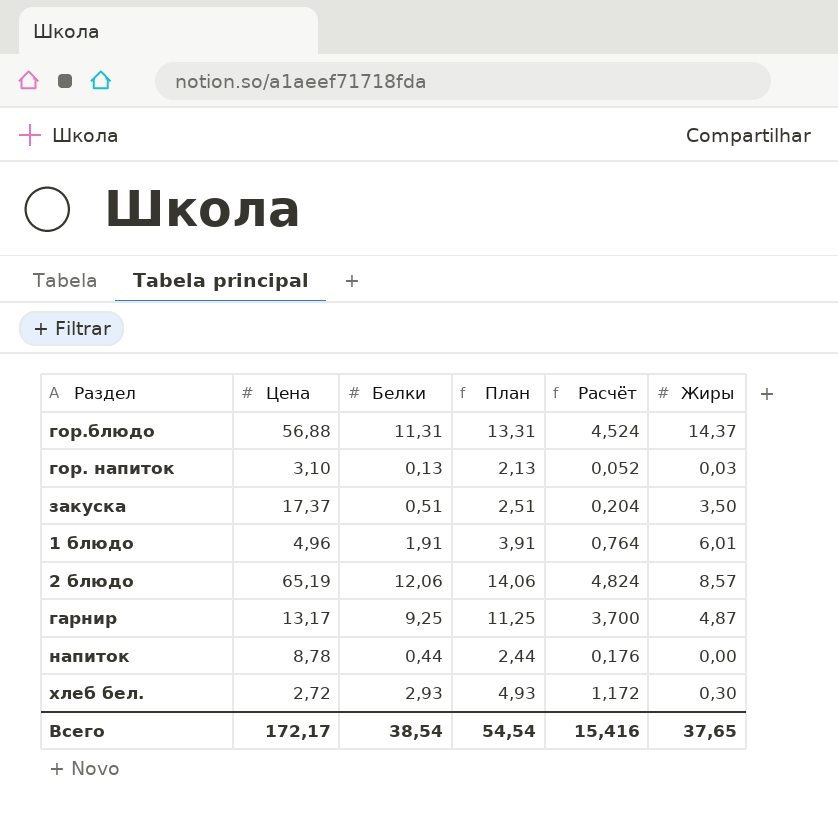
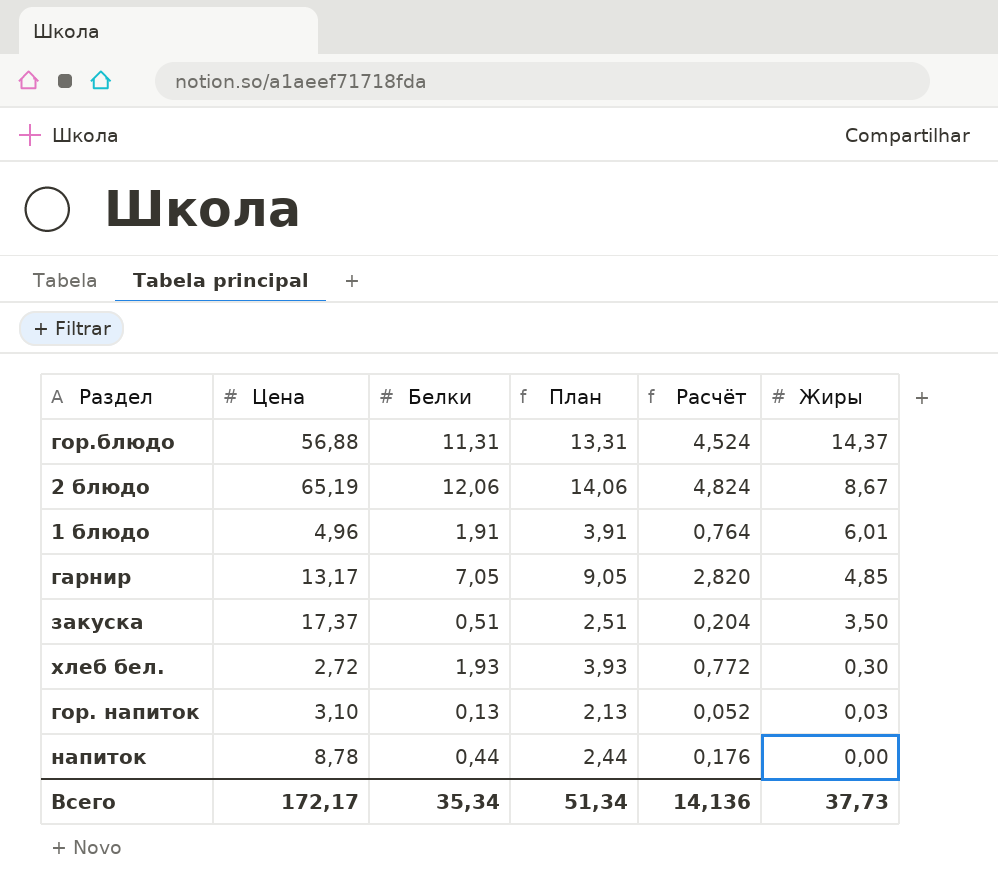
row order: none -> Жиры descending
2 блюдо | Жиры: 8,57 -> 8,67
гарнир | Белки: 9,25 -> 7,05
гарнир | План: 11,25 -> 9,05
гарнир | Расчёт: 3,700 -> 2,820
гарнир | Жиры: 4,87 -> 4,85
хлеб бел. | Белки: 2,93 -> 1,93
хлеб бел. | План: 4,93 -> 3,93
хлеб бел. | Расчёт: 1,172 -> 0,772
Всего | Белки: 38,54 -> 35,34
Всего | План: 54,54 -> 51,34
Всего | Расчёт: 15,416 -> 14,136
Всего | Жиры: 37,65 -> 37,73

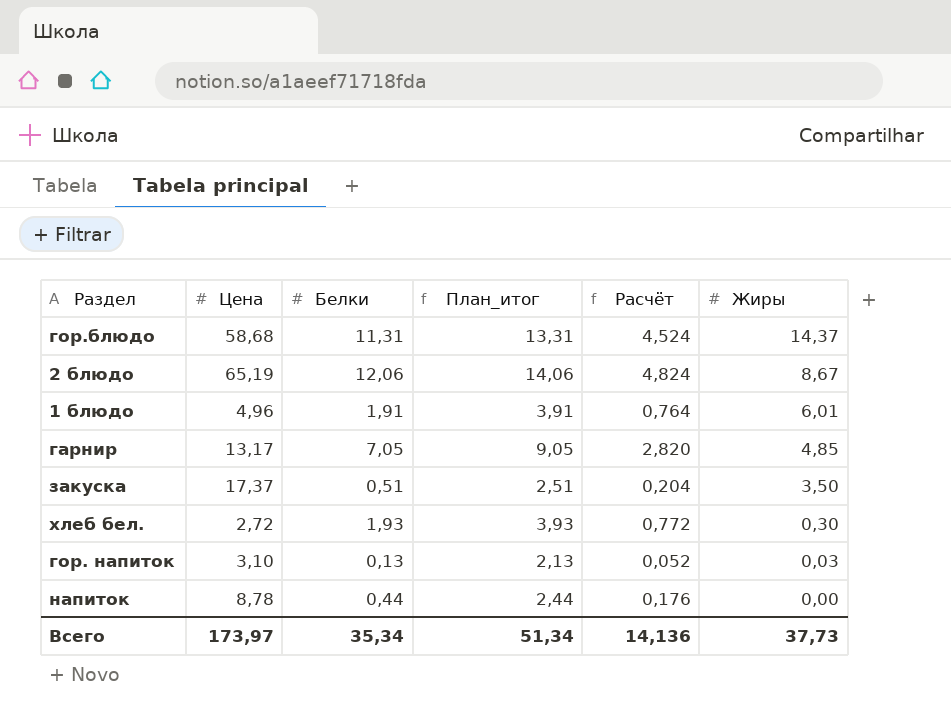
column name: План -> План_итог
гор.блюдо | Цена: 56,88 -> 58,68
Всего | Цена: 172,17 -> 173,97

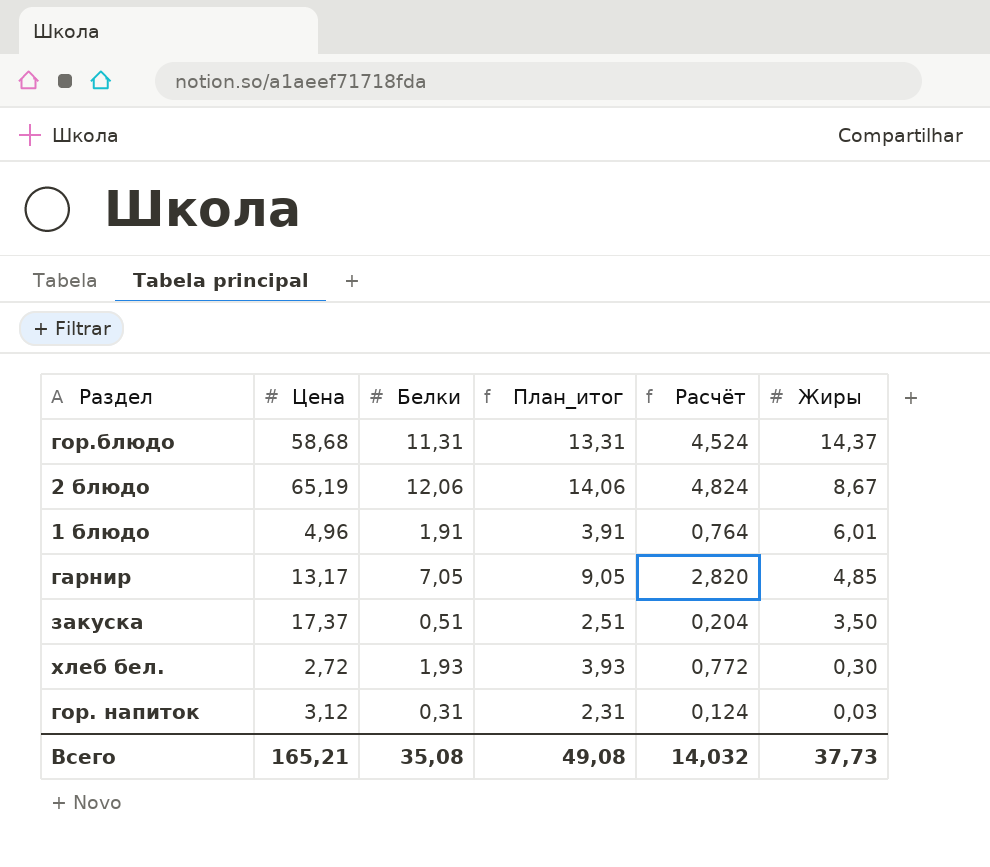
row напиток: 8,78 | 0,44 | 2,44 | 0,176 | 0,00 -> none
гор. напиток | Цена: 3,10 -> 3,12
гор. напиток | Белки: 0,13 -> 0,31
гор. напиток | План_итог: 2,13 -> 2,31
гор. напиток | Расчёт: 0,052 -> 0,124
Всего | Цена: 173,97 -> 165,21
Всего | Белки: 35,34 -> 35,08
Всего | План_итог: 51,34 -> 49,08
Всего | Расчёт: 14,136 -> 14,032

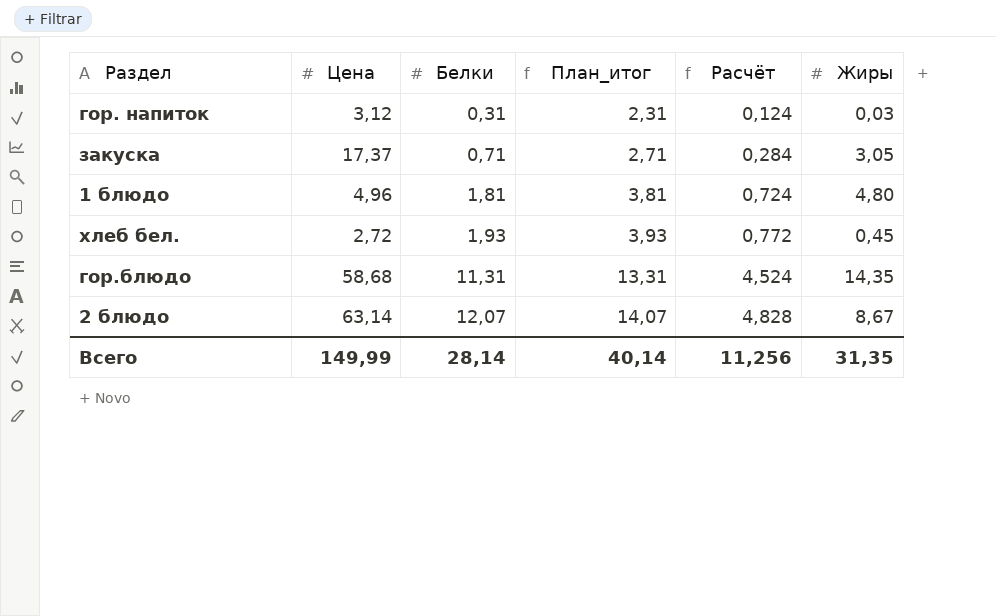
row order: Жиры descending -> Белки ascending
row гарнир: 13,17 | 7,05 | 9,05 | 2,820 | 4,85 -> none
закуска | Белки: 0,51 -> 0,71
закуска | План_итог: 2,51 -> 2,71
закуска | Расчёт: 0,204 -> 0,284
закуска | Жиры: 3,50 -> 3,05
1 блюдо | Белки: 1,91 -> 1,81
1 блюдо | План_итог: 3,91 -> 3,81
1 блюдо | Расчёт: 0,764 -> 0,724
1 блюдо | Жиры: 6,01 -> 4,80
хлеб бел. | Жиры: 0,30 -> 0,45
гор.блюдо | Жиры: 14,37 -> 14,35
2 блюдо | Цена: 65,19 -> 63,14
2 блюдо | Белки: 12,06 -> 12,07
2 блюдо | План_итог: 14,06 -> 14,07
2 блюдо | Расчёт: 4,824 -> 4,828
Всего | Цена: 165,21 -> 149,99
Всего | Белки: 35,08 -> 28,14
Всего | План_итог: 49,08 -> 40,14
Всего | Расчёт: 14,032 -> 11,256
Всего | Жиры: 37,73 -> 31,35

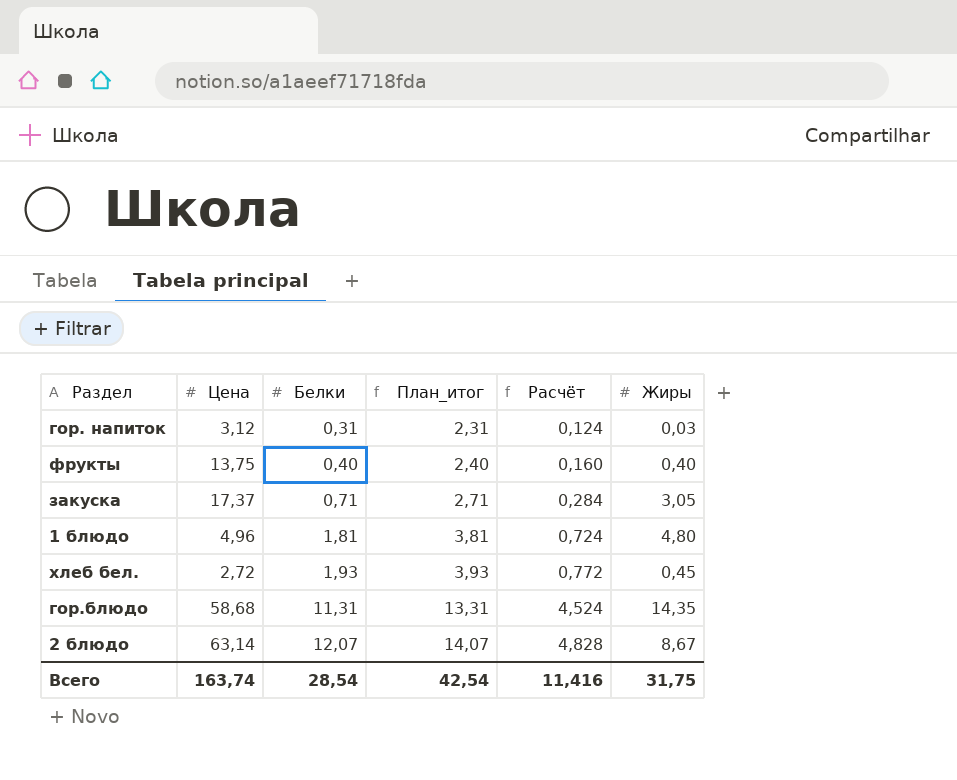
row фрукты: none -> 13,75 | 0,40 | 2,40 | 0,160 | 0,40
Всего | Цена: 149,99 -> 163,74
Всего | Белки: 28,14 -> 28,54
Всего | План_итог: 40,14 -> 42,54
Всего | Расчёт: 11,256 -> 11,416
Всего | Жиры: 31,35 -> 31,75

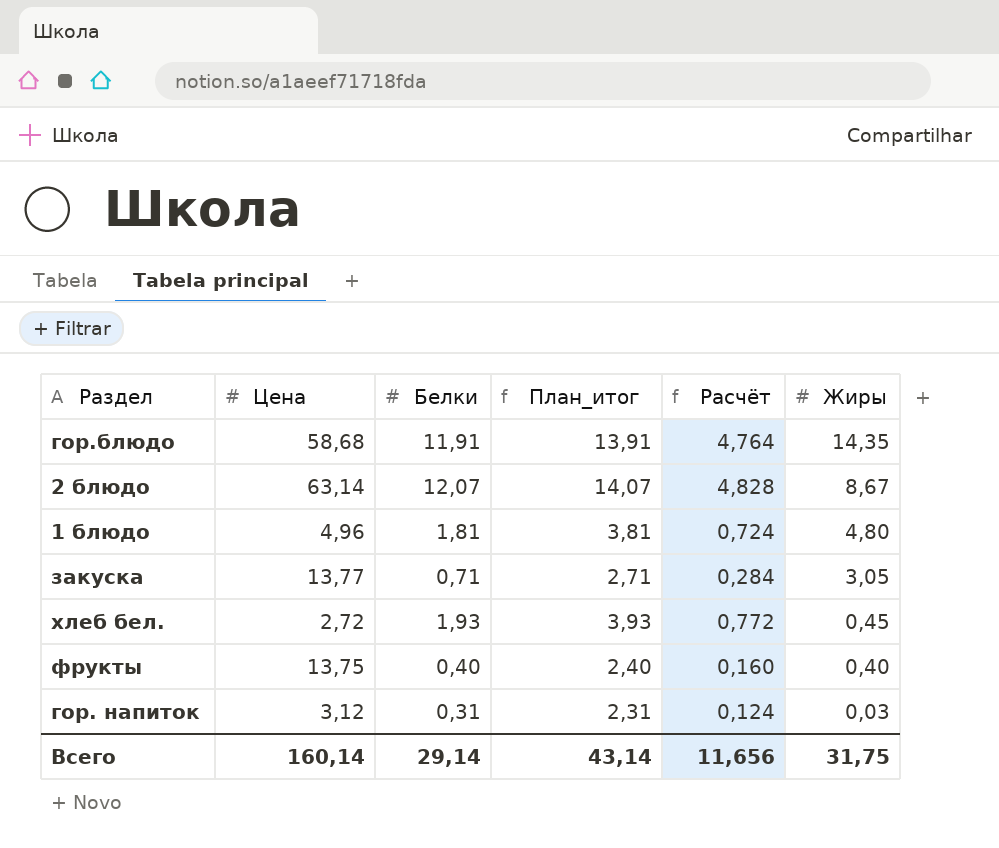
row order: Белки ascending -> Жиры descending
гор.блюдо | Белки: 11,31 -> 11,91
гор.блюдо | План_итог: 13,31 -> 13,91
гор.блюдо | Расчёт: 4,524 -> 4,764
закуска | Цена: 17,37 -> 13,77
Всего | Цена: 163,74 -> 160,14
Всего | Белки: 28,54 -> 29,14
Всего | План_итог: 42,54 -> 43,14
Всего | Расчёт: 11,416 -> 11,656

